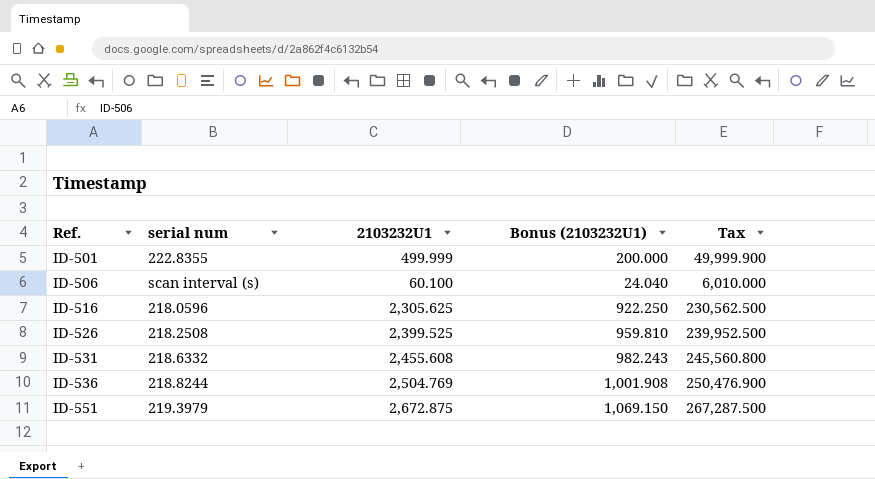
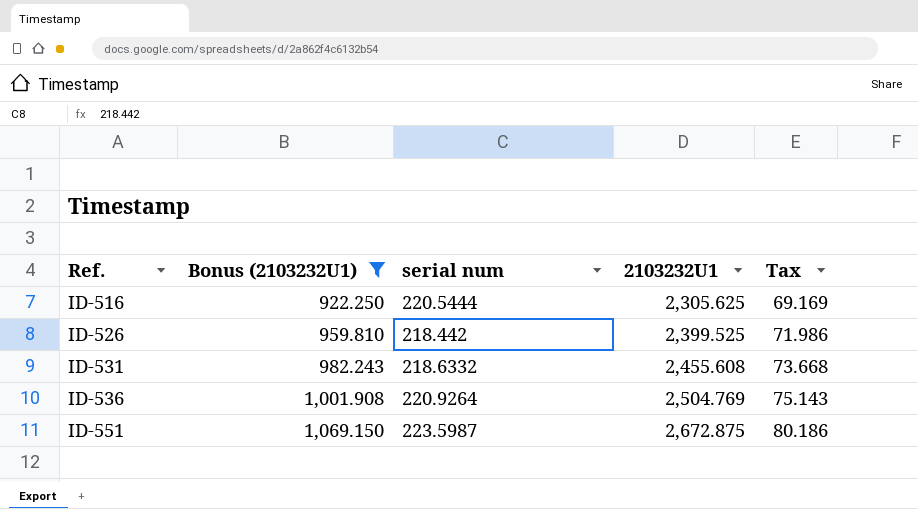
filter: none -> Bonus (2103232U1) >= 922.250
column Bonus (2103232U1) | position: 4 -> 2
column Tax | formula: [2103232U1] * 100 -> [2103232U1] * 0.03
ID-516 | serial num: 218.0596 -> 220.5444
ID-526 | serial num: 218.2508 -> 218.442
ID-536 | serial num: 218.8244 -> 220.9264
ID-551 | serial num: 219.3979 -> 223.5987

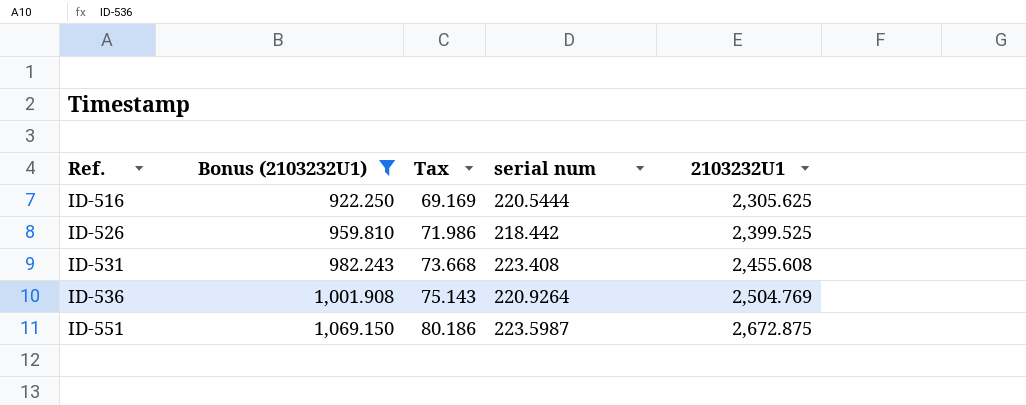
column Tax | position: 5 -> 3
ID-531 | serial num: 218.6332 -> 223.408

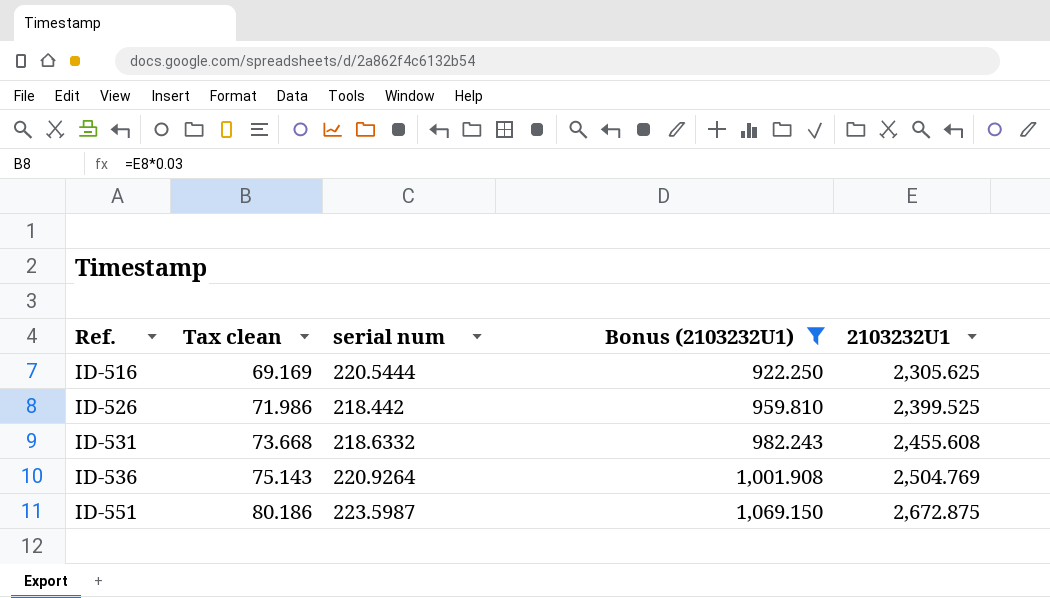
column name: Tax -> Tax clean
column Bonus (2103232U1) | position: 2 -> 4
ID-531 | serial num: 223.408 -> 218.6332

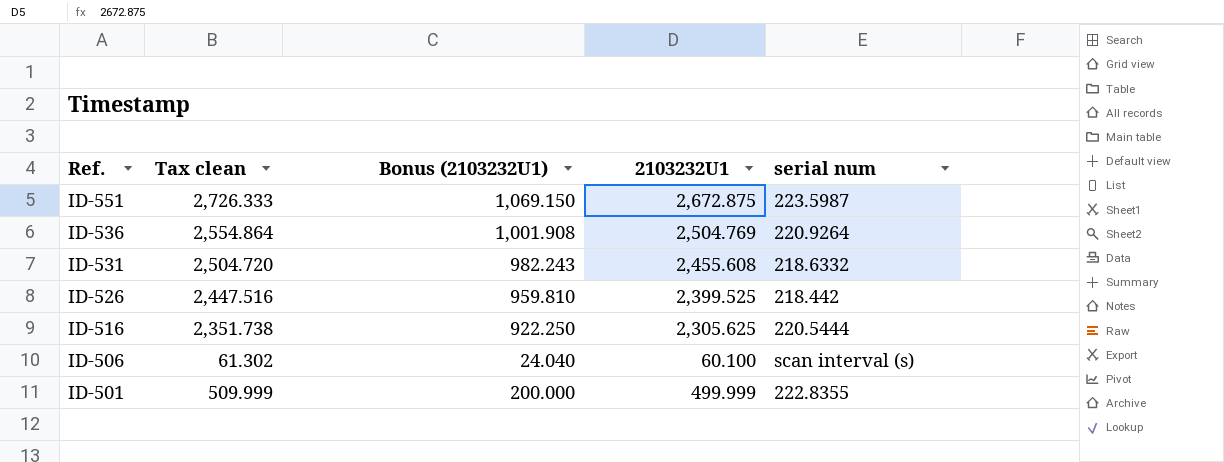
filter: Bonus (2103232U1) >= 922.250 -> none
row order: Ref. ascending -> Ref. descending
column Tax clean | formula: [2103232U1] * 0.03 -> [2103232U1] * 1.02
column serial num | position: 3 -> 5

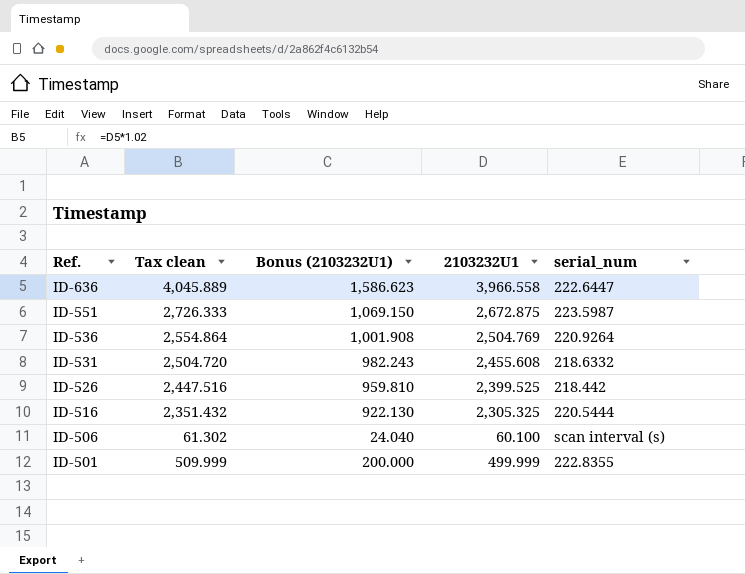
column name: serial num -> serial_num
row ID-636: none -> 4,045.889 | 1,586.623 | 3,966.558 | 222.6447
ID-516 | Tax clean: 2,351.738 -> 2,351.432
ID-516 | Bonus (2103232U1): 922.250 -> 922.130
ID-516 | 2103232U1: 2,305.625 -> 2,305.325

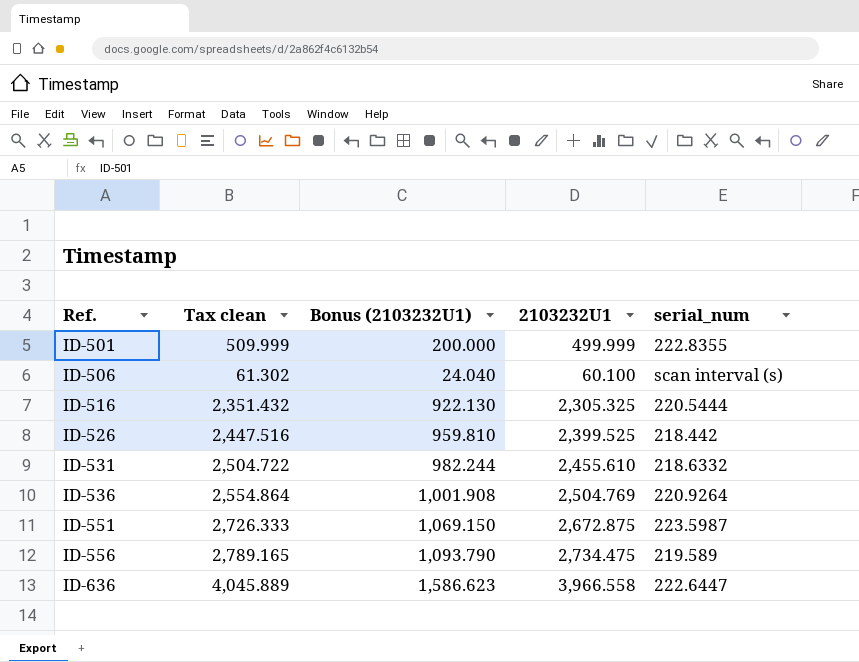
row order: Ref. descending -> Ref. ascending
ID-531 | Tax clean: 2,504.720 -> 2,504.722
ID-531 | Bonus (2103232U1): 982.243 -> 982.244
ID-531 | 2103232U1: 2,455.608 -> 2,455.610
row ID-556: none -> 2,789.165 | 1,093.790 | 2,734.475 | 219.589

